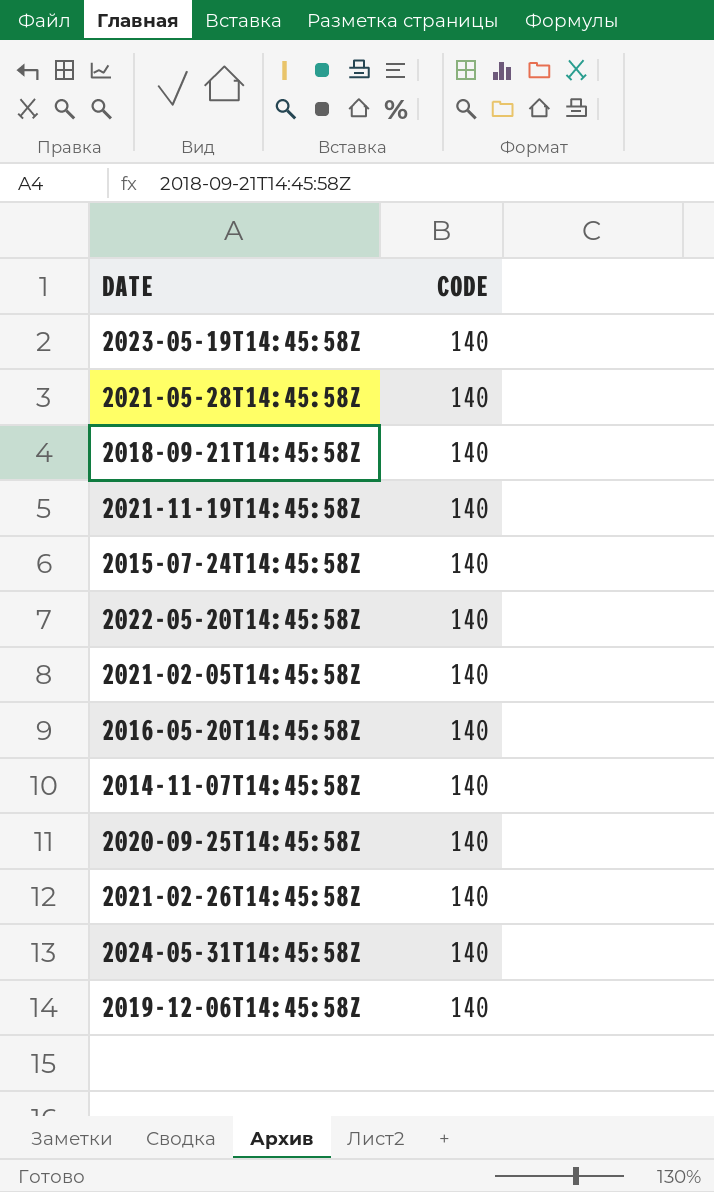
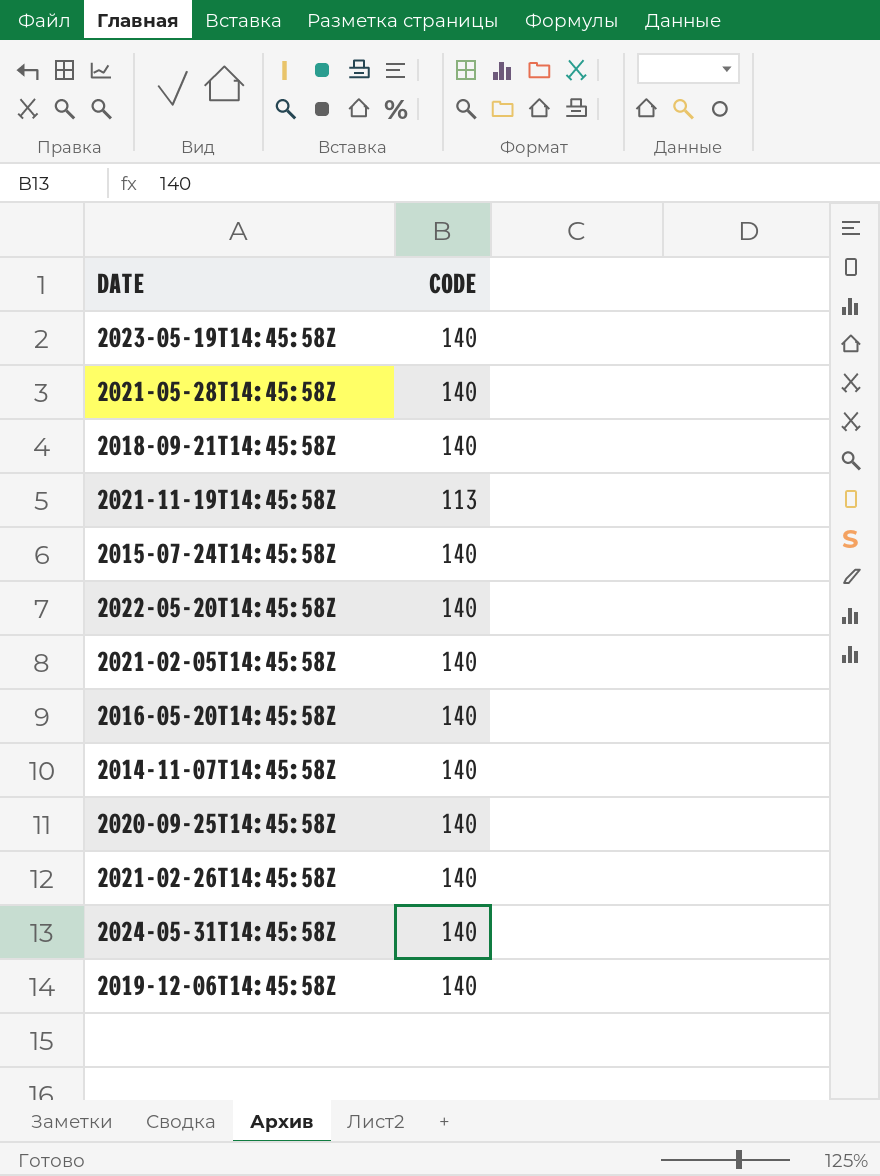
2021-11-19T14:45:58Z | CODE: 140 -> 113

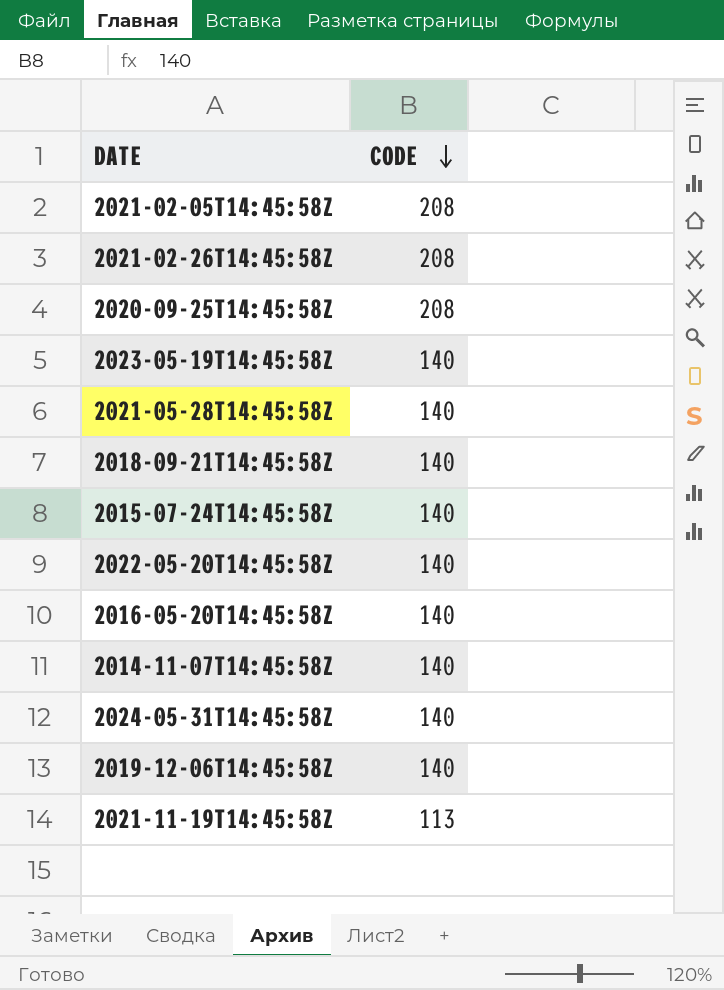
row order: none -> CODE descending
2021-02-05T14:45:58Z | CODE: 140 -> 208
2021-02-26T14:45:58Z | CODE: 140 -> 208
2020-09-25T14:45:58Z | CODE: 140 -> 208

